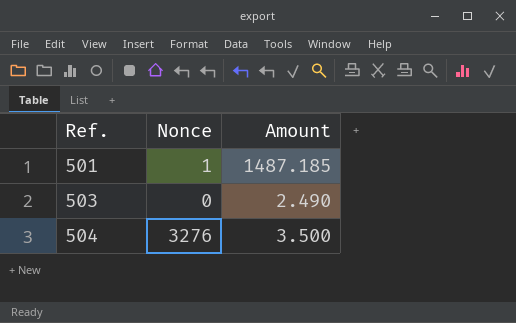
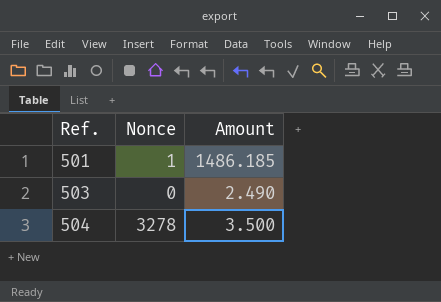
501 | Amount: 1487.185 -> 1486.185
504 | Nonce: 3276 -> 3278

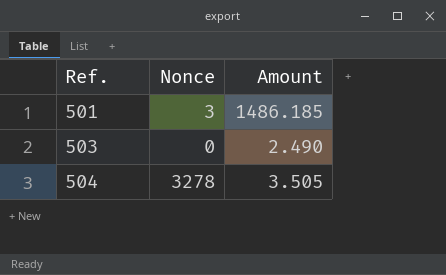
501 | Nonce: 1 -> 3
504 | Amount: 3.500 -> 3.505

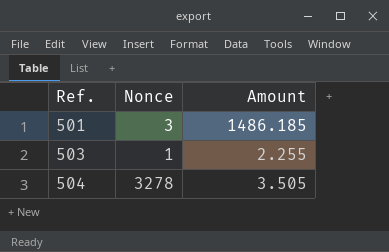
503 | Nonce: 0 -> 1
503 | Amount: 2.490 -> 2.255

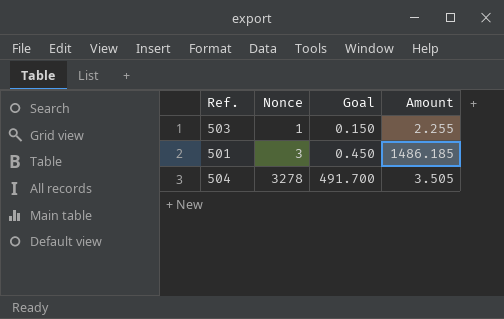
row order: Ref. ascending -> Nonce ascending
column Goal | formula: none -> [Nonce] * 0.15

